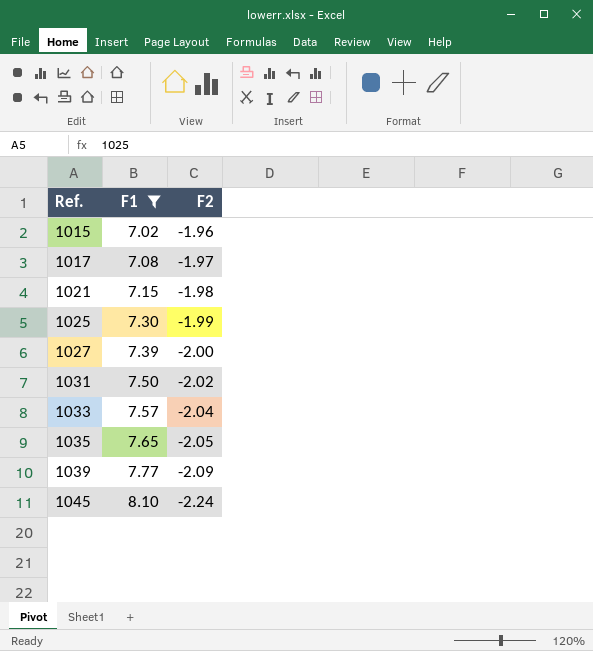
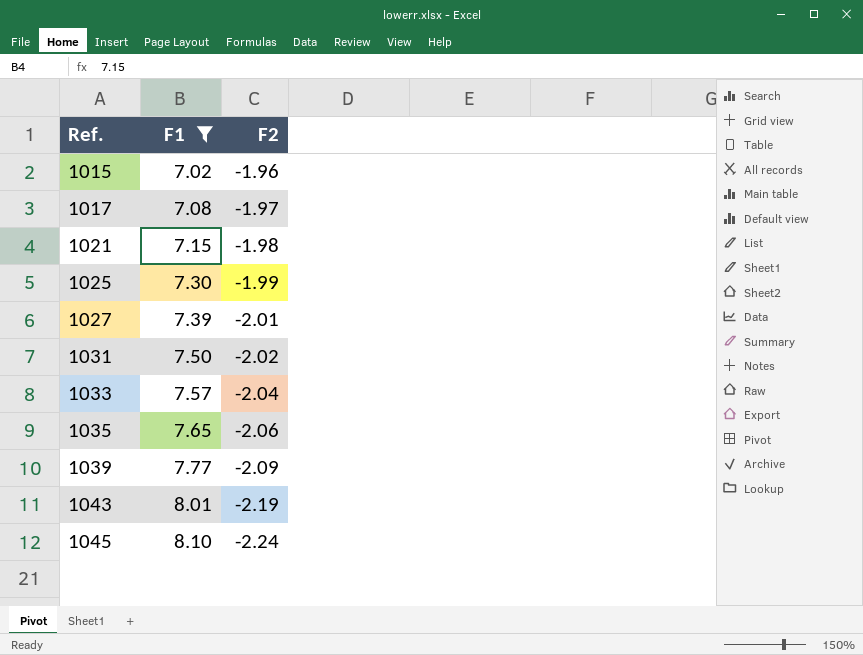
1027 | F2: -2.00 -> -2.01
1035 | F2: -2.05 -> -2.06
row 1043: none -> 8.01 | -2.19

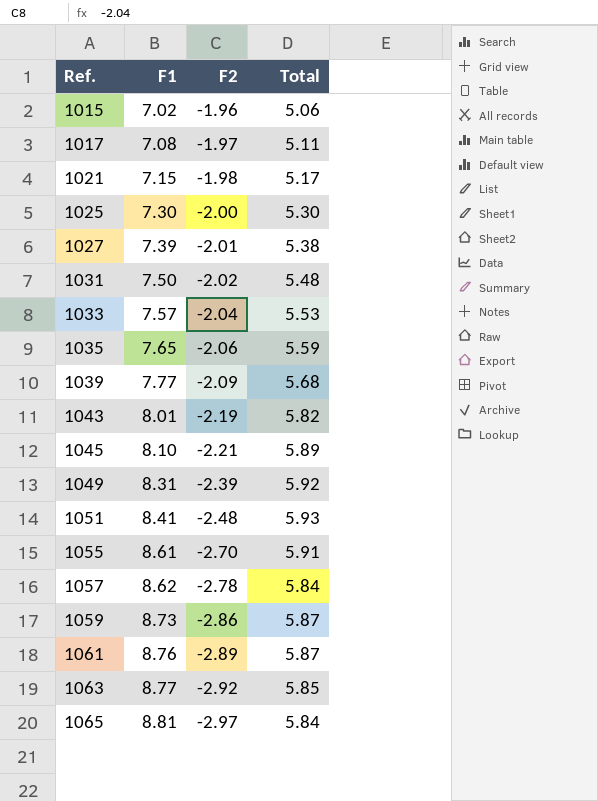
filter: F1 <= 8.10 -> none
column Total | formula: none -> [F1] + [F2]
1025 | F2: -1.99 -> -2.00
1045 | F2: -2.24 -> -2.21

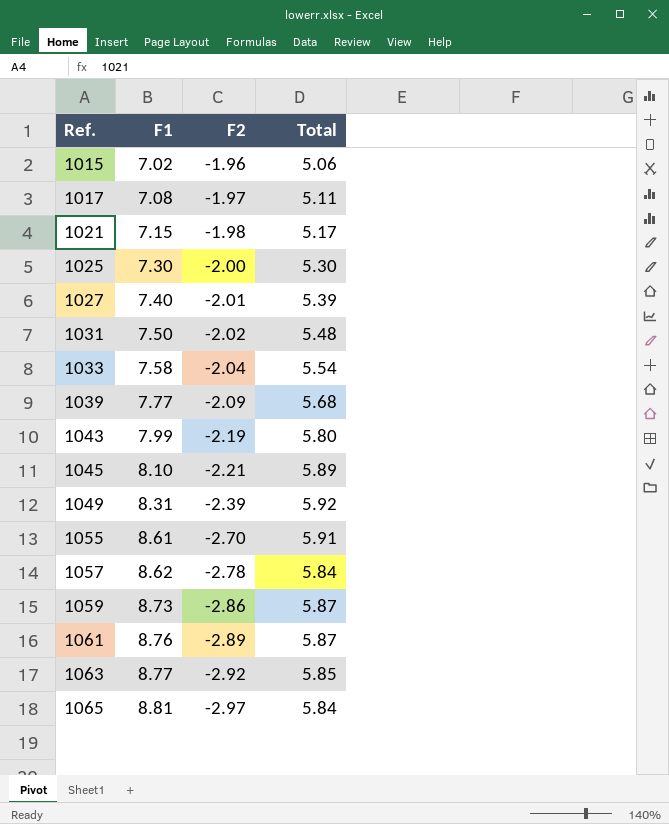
row 1035: 7.65 | -2.06 | 5.59 -> none
row 1051: 8.41 | -2.48 | 5.93 -> none
1027 | F1: 7.39 -> 7.40
1027 | Total: 5.38 -> 5.39
1033 | F1: 7.57 -> 7.58
1033 | Total: 5.53 -> 5.54
1043 | F1: 8.01 -> 7.99
1043 | Total: 5.82 -> 5.80

